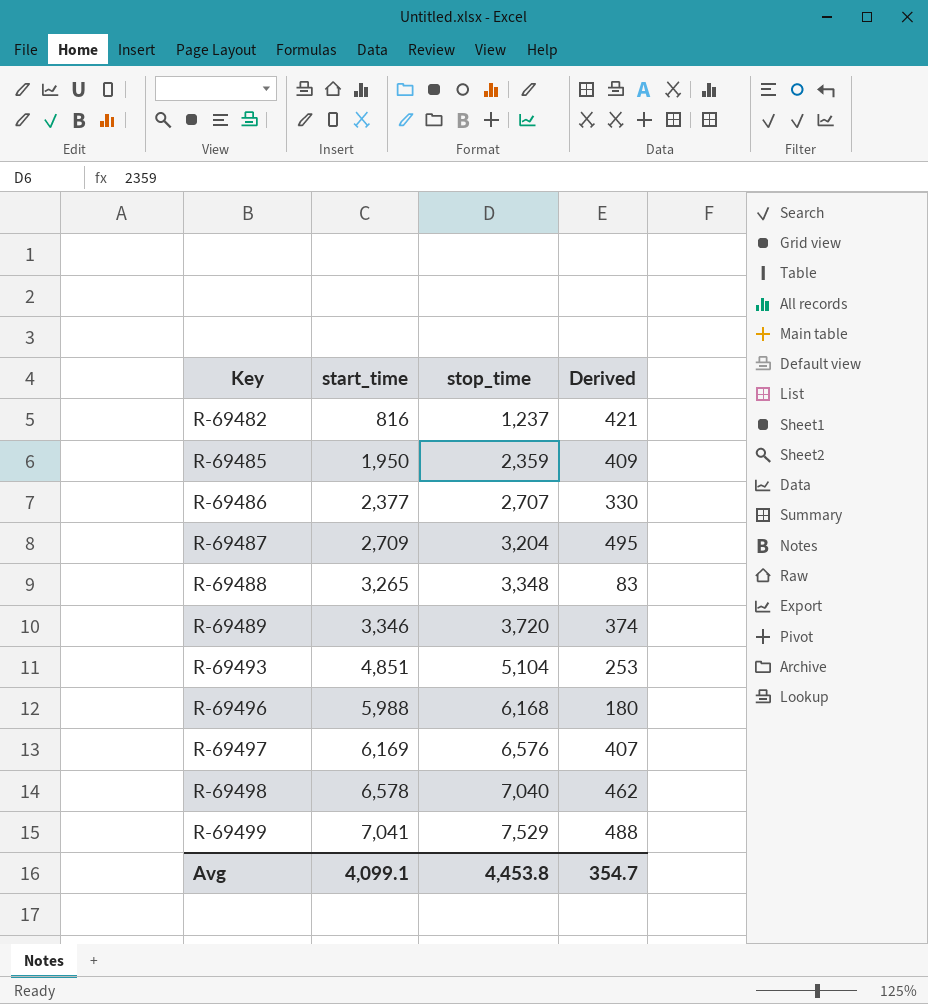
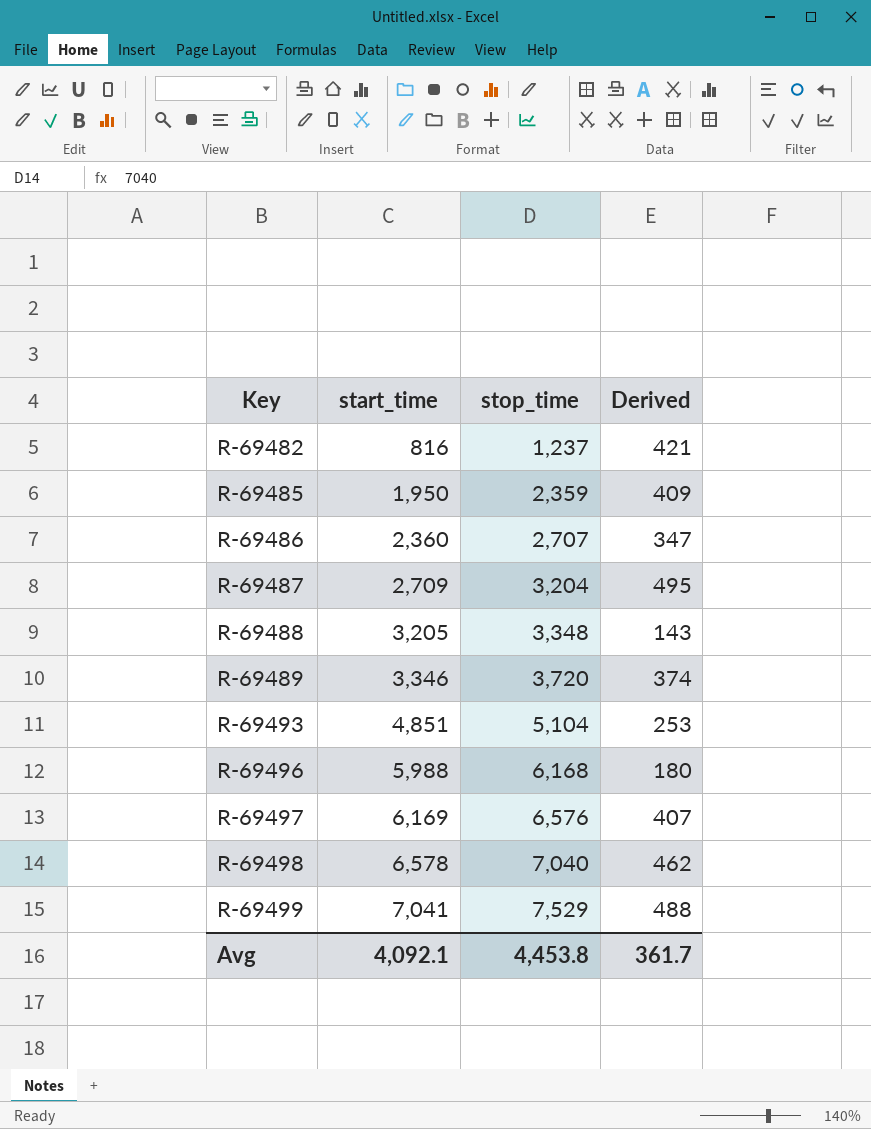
R-69486 | start_time: 2,377 -> 2,360
R-69486 | Derived: 330 -> 347
R-69488 | start_time: 3,265 -> 3,205
R-69488 | Derived: 83 -> 143
Avg | start_time: 4,099.1 -> 4,092.1
Avg | Derived: 354.7 -> 361.7

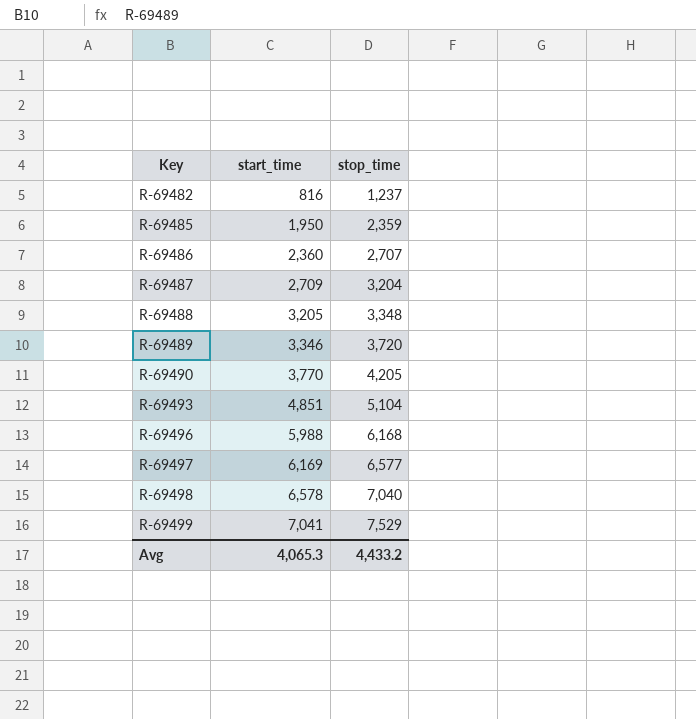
column Derived | formula: [stop_time] - [start_time] -> none
row R-69490: none -> 3,770 | 4,205
R-69497 | stop_time: 6,576 -> 6,577
Avg | start_time: 4,092.1 -> 4,065.3
Avg | stop_time: 4,453.8 -> 4,433.2

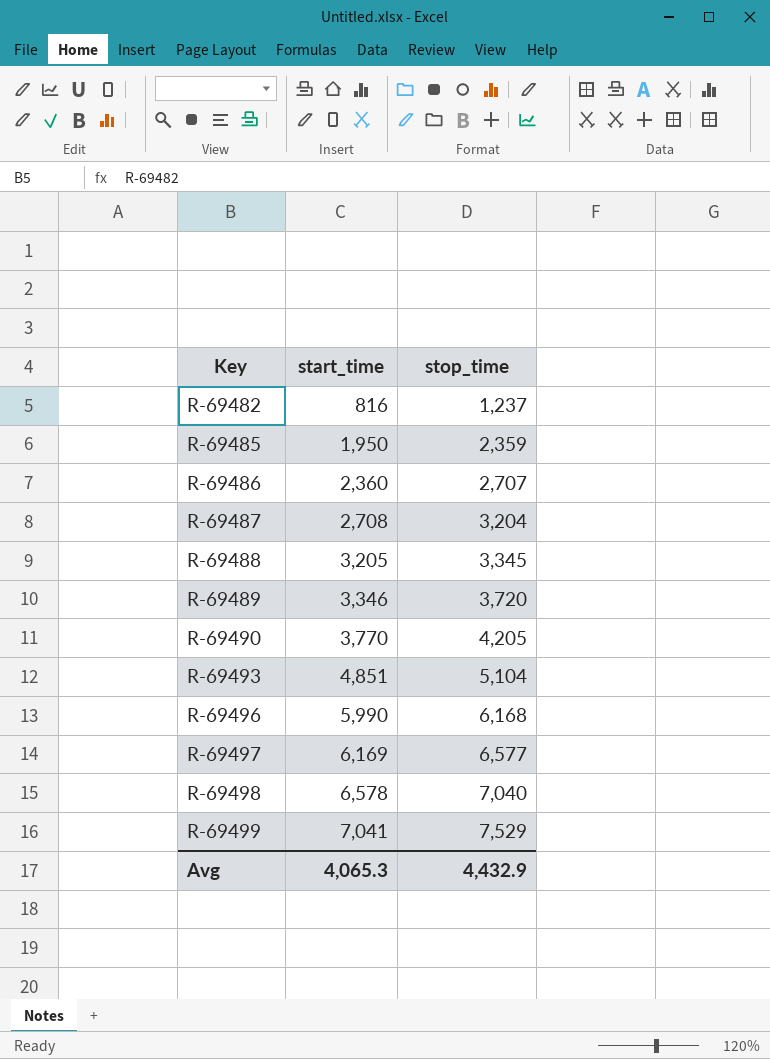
R-69487 | start_time: 2,709 -> 2,708
R-69488 | stop_time: 3,348 -> 3,345
R-69496 | start_time: 5,988 -> 5,990
Avg | stop_time: 4,433.2 -> 4,432.9

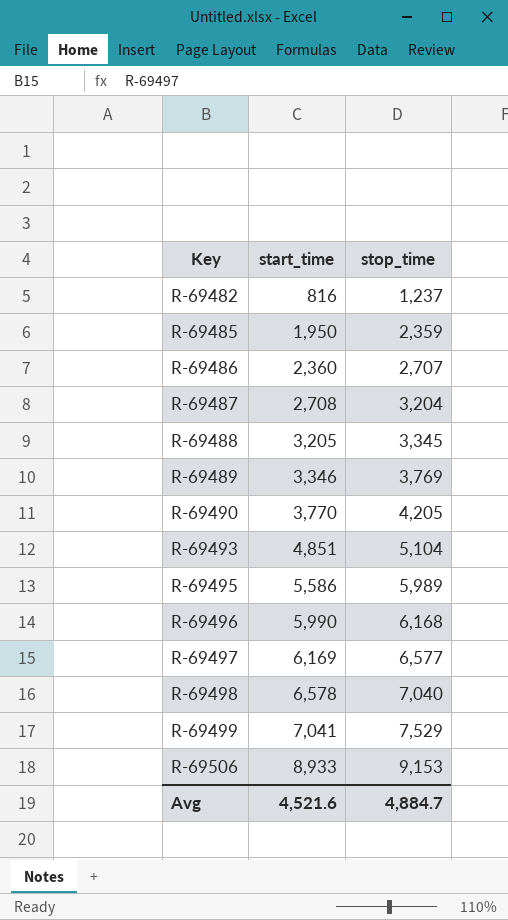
R-69489 | stop_time: 3,720 -> 3,769
row R-69495: none -> 5,586 | 5,989
row R-69506: none -> 8,933 | 9,153
Avg | start_time: 4,065.3 -> 4,521.6
Avg | stop_time: 4,432.9 -> 4,884.7

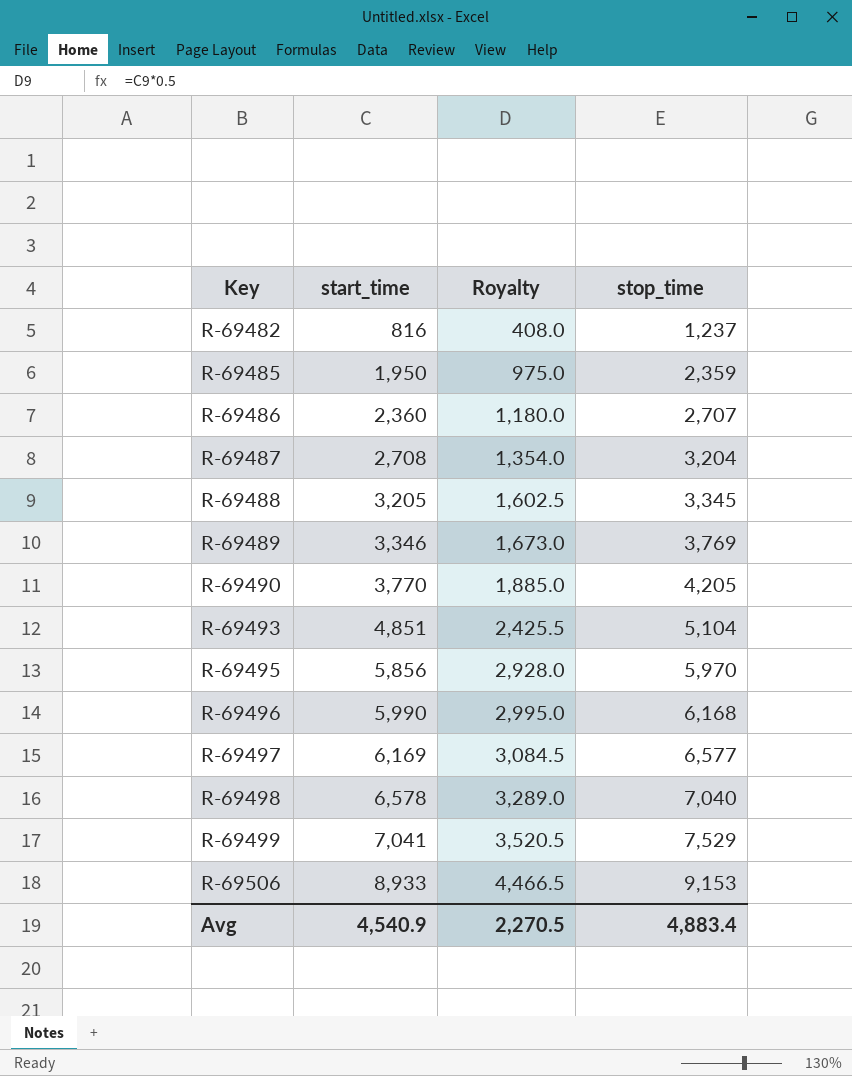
column Royalty | formula: none -> [start_time] * 0.5
R-69495 | start_time: 5,586 -> 5,856
R-69495 | stop_time: 5,989 -> 5,970
Avg | start_time: 4,521.6 -> 4,540.9
Avg | stop_time: 4,884.7 -> 4,883.4

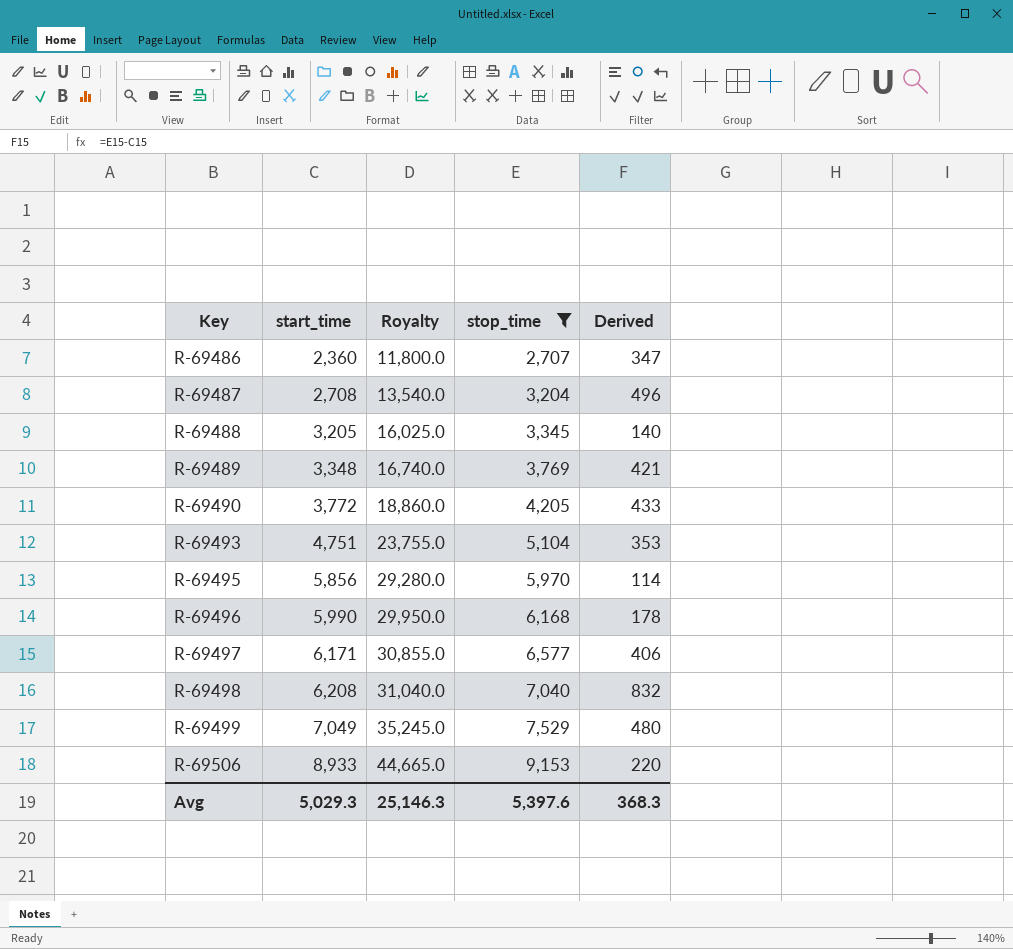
filter: none -> stop_time >= 2,707
column Royalty | formula: [start_time] * 0.5 -> [start_time] * 5
column Derived | formula: none -> [stop_time] - [start_time]
R-69489 | start_time: 3,346 -> 3,348
R-69490 | start_time: 3,770 -> 3,772
R-69493 | start_time: 4,851 -> 4,751
R-69497 | start_time: 6,169 -> 6,171
R-69498 | start_time: 6,578 -> 6,208
R-69499 | start_time: 7,041 -> 7,049
Avg | start_time: 4,540.9 -> 5,029.3
Avg | Royalty: 2,270.5 -> 25,146.3
Avg | stop_time: 4,883.4 -> 5,397.6

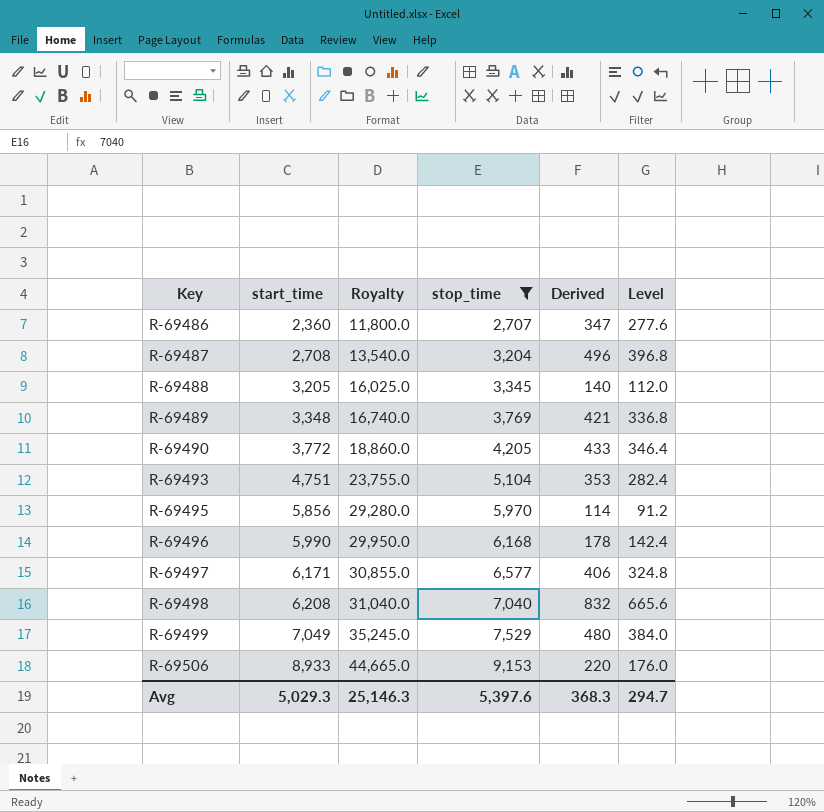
column Level | formula: none -> [Derived] * 0.8

